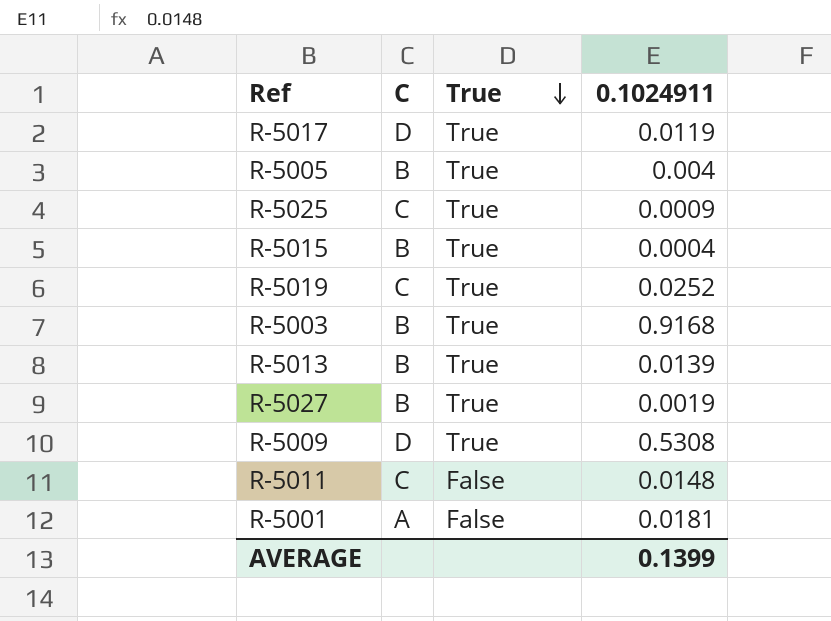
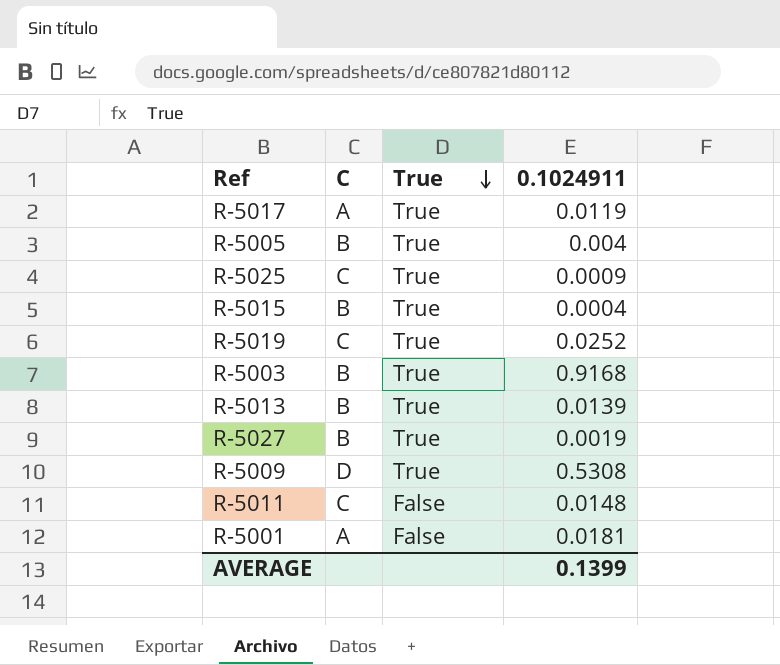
R-5017 | C: D -> A

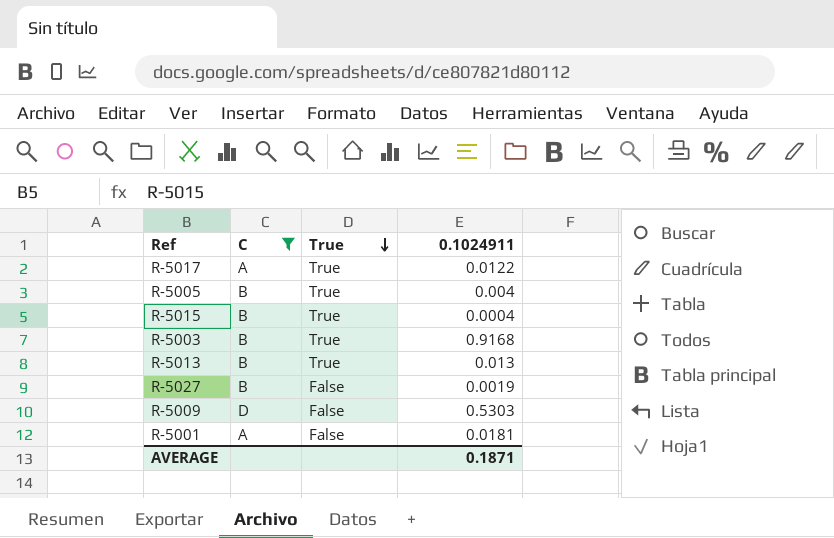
filter: none -> C != C
R-5017 | 0.1024911: 0.0119 -> 0.0122
R-5013 | 0.1024911: 0.0139 -> 0.013
R-5027 | True: True -> False
R-5009 | True: True -> False
R-5009 | 0.1024911: 0.5308 -> 0.5303
AVERAGE | 0.1024911: 0.1399 -> 0.1871

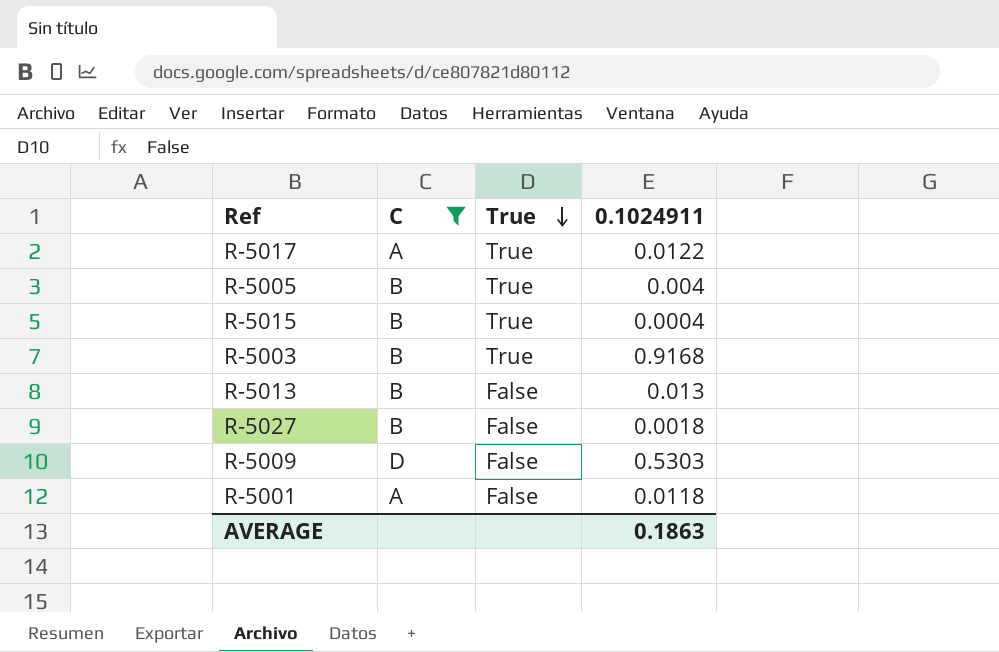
R-5013 | True: True -> False
R-5027 | 0.1024911: 0.0019 -> 0.0018
R-5001 | 0.1024911: 0.0181 -> 0.0118
AVERAGE | 0.1024911: 0.1871 -> 0.1863

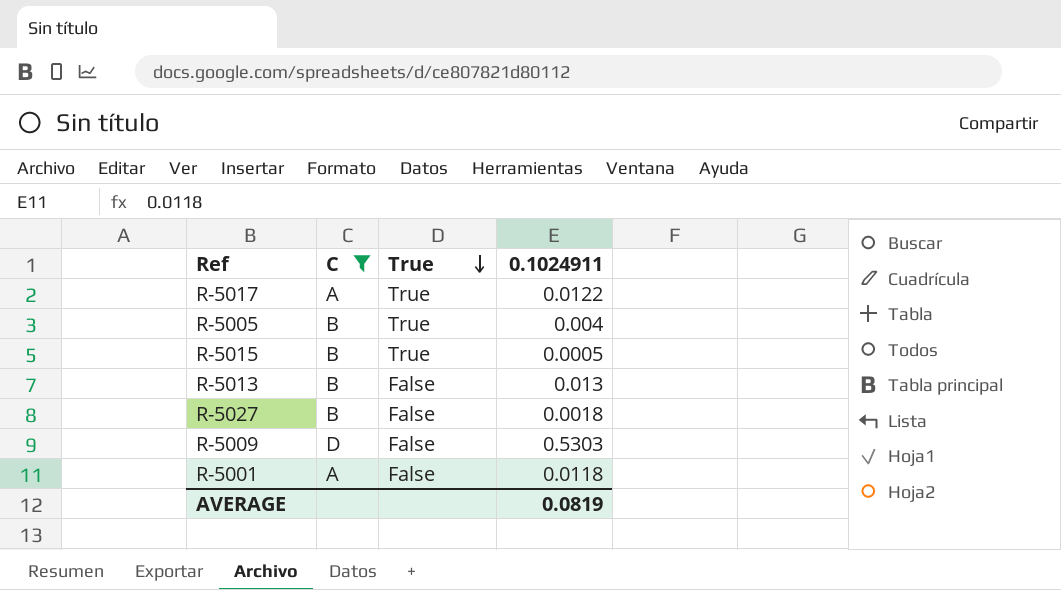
row R-5003: B | True | 0.9168 -> none
R-5015 | 0.1024911: 0.0004 -> 0.0005
AVERAGE | 0.1024911: 0.1863 -> 0.0819

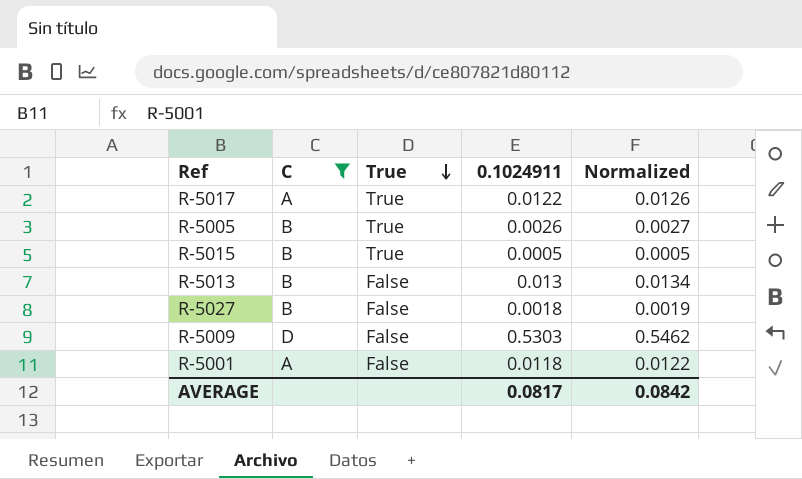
column Normalized | formula: none -> [0.1024911] * 1.03
R-5005 | 0.1024911: 0.004 -> 0.0026
AVERAGE | 0.1024911: 0.0819 -> 0.0817

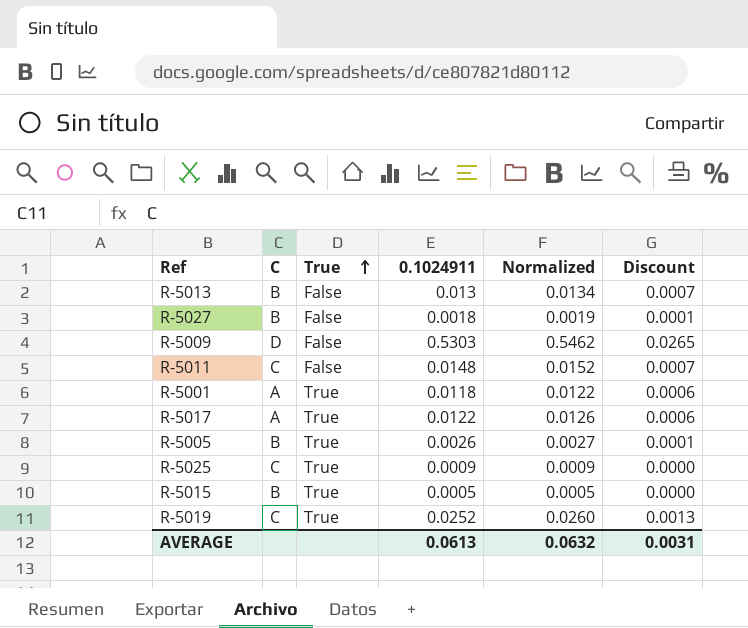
filter: C != C -> none
row order: True descending -> True ascending
column Discount | formula: none -> [0.1024911] * 0.05
R-5001 | True: False -> True
AVERAGE | 0.1024911: 0.0817 -> 0.0613
AVERAGE | Normalized: 0.0842 -> 0.0632

